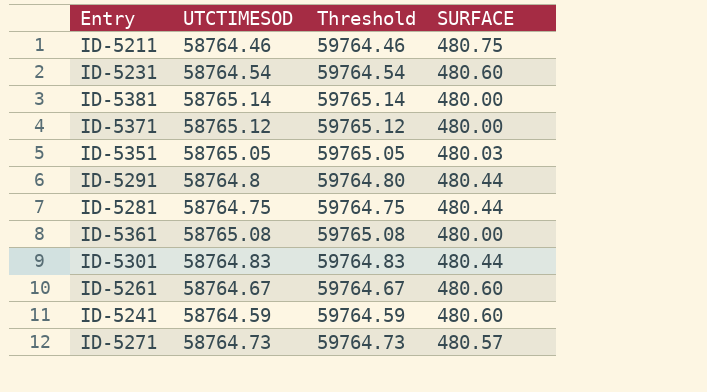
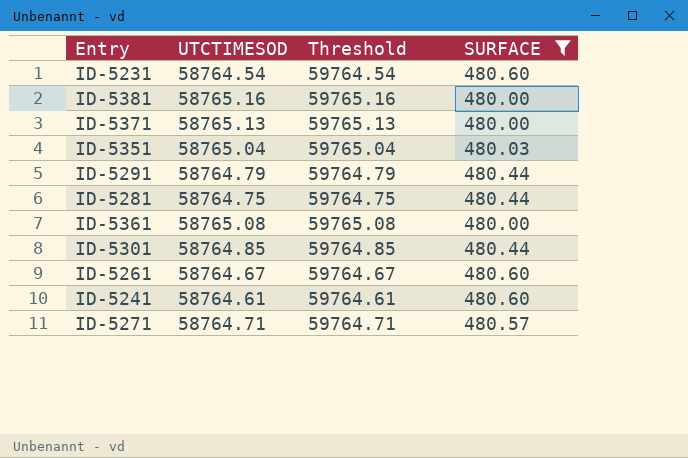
filter: none -> SURFACE != 480.75
ID-5381 | UTCTIMESOD: 58765.14 -> 58765.16
ID-5381 | Threshold: 59765.14 -> 59765.16
ID-5371 | UTCTIMESOD: 58765.12 -> 58765.13
ID-5371 | Threshold: 59765.12 -> 59765.13
ID-5351 | UTCTIMESOD: 58765.05 -> 58765.04
ID-5351 | Threshold: 59765.05 -> 59765.04
ID-5291 | UTCTIMESOD: 58764.8 -> 58764.79
ID-5291 | Threshold: 59764.80 -> 59764.79
ID-5301 | UTCTIMESOD: 58764.83 -> 58764.85
ID-5301 | Threshold: 59764.83 -> 59764.85
ID-5241 | UTCTIMESOD: 58764.59 -> 58764.61
ID-5241 | Threshold: 59764.59 -> 59764.61
ID-5271 | UTCTIMESOD: 58764.73 -> 58764.71
ID-5271 | Threshold: 59764.73 -> 59764.71

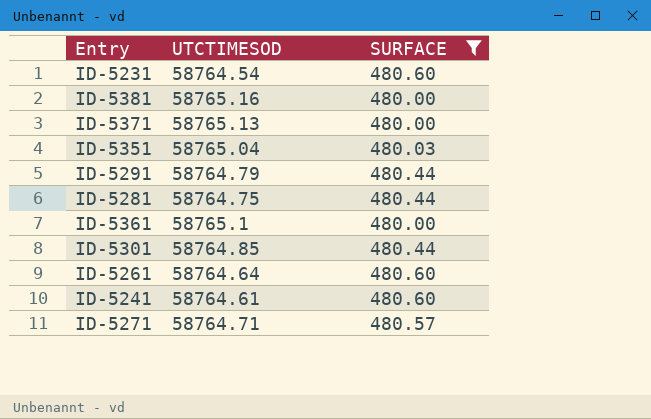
column Threshold | formula: [UTCTIMESOD] + 1000 -> none
ID-5361 | UTCTIMESOD: 58765.08 -> 58765.1
ID-5261 | UTCTIMESOD: 58764.67 -> 58764.64

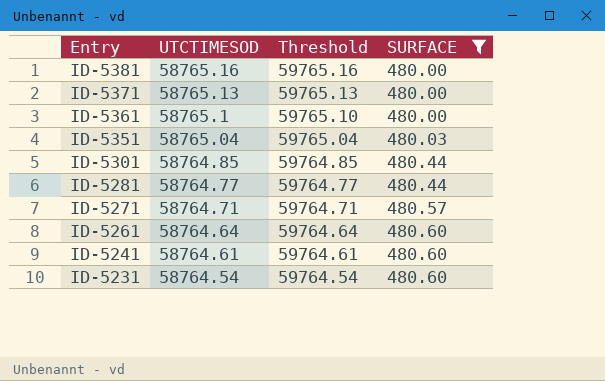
row order: none -> Entry descending
column Threshold | formula: none -> [UTCTIMESOD] + 1000
row ID-5291: 58764.79 | 480.44 -> none
ID-5281 | UTCTIMESOD: 58764.75 -> 58764.77

